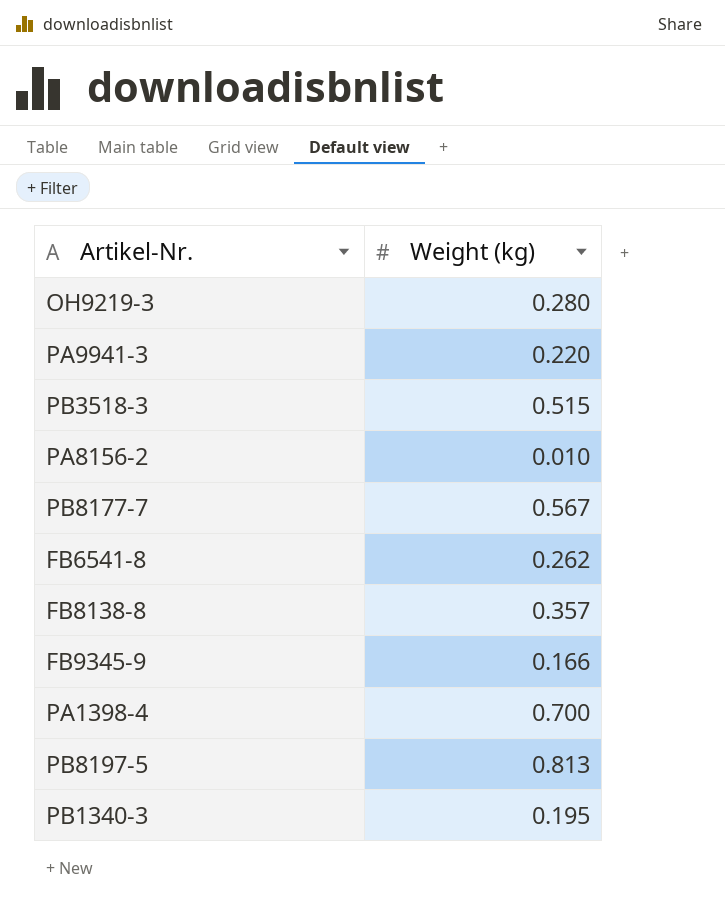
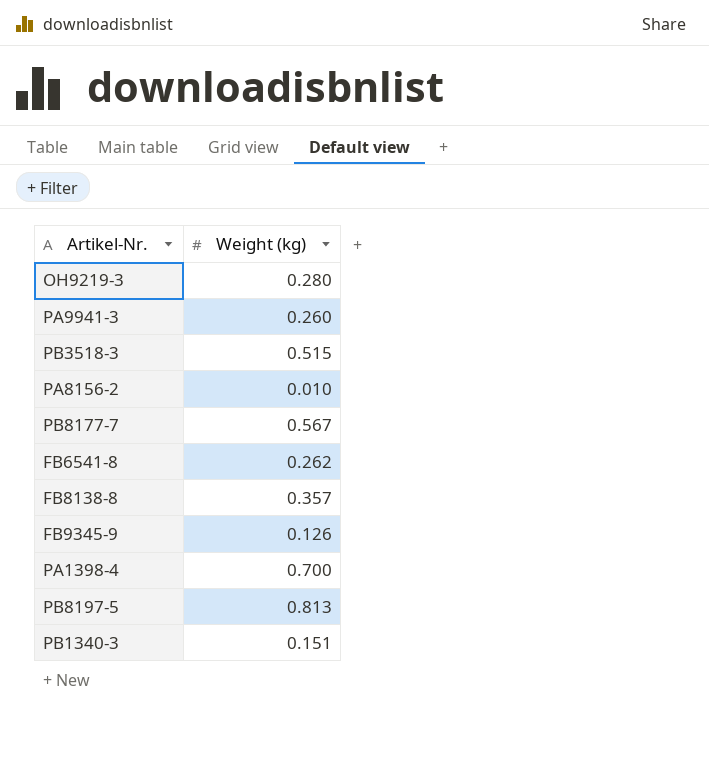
PA9941-3 | Weight (kg): 0.220 -> 0.260
FB9345-9 | Weight (kg): 0.166 -> 0.126
PB1340-3 | Weight (kg): 0.195 -> 0.151

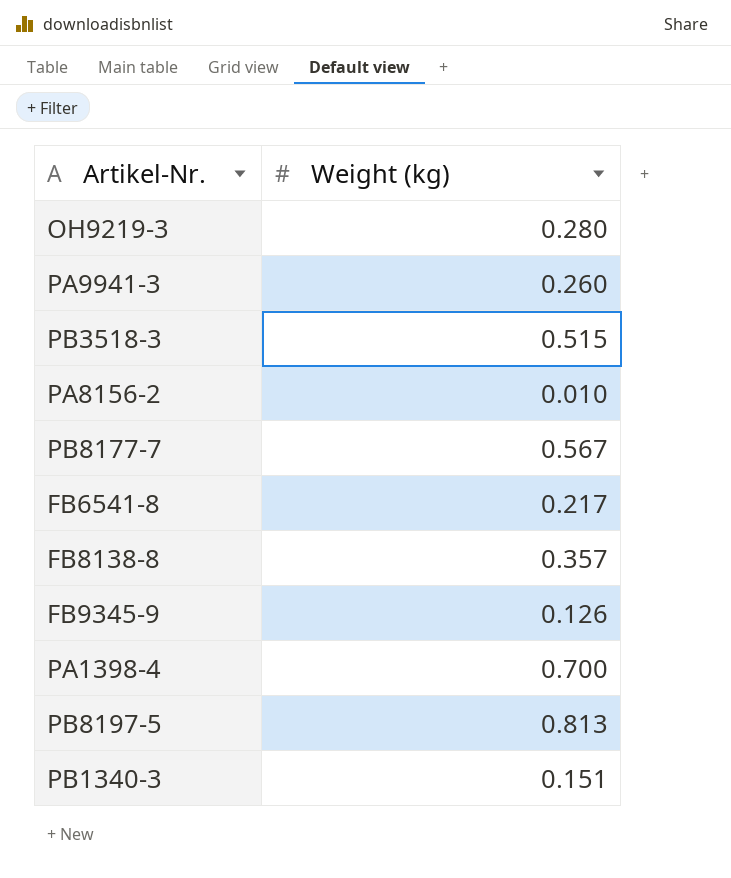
FB6541-8 | Weight (kg): 0.262 -> 0.217

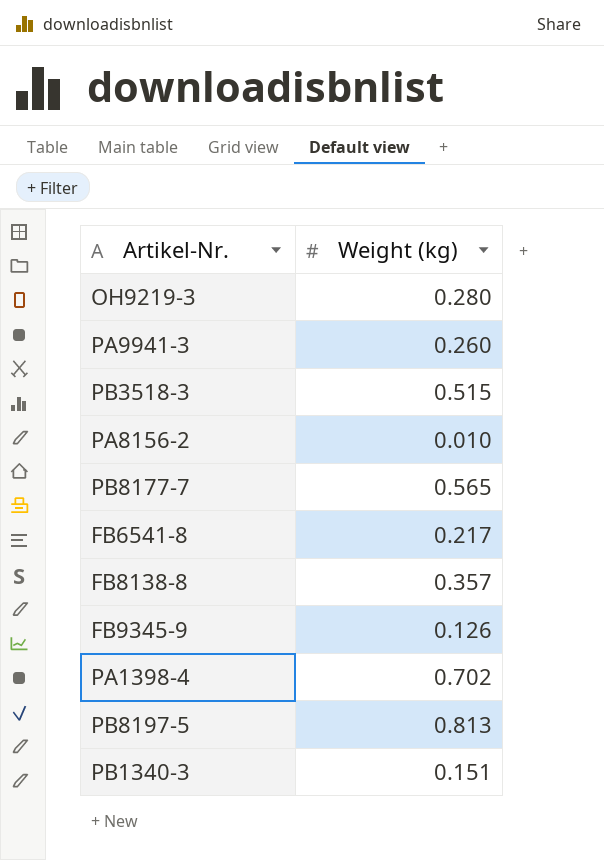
PB8177-7 | Weight (kg): 0.567 -> 0.565
PA1398-4 | Weight (kg): 0.700 -> 0.702

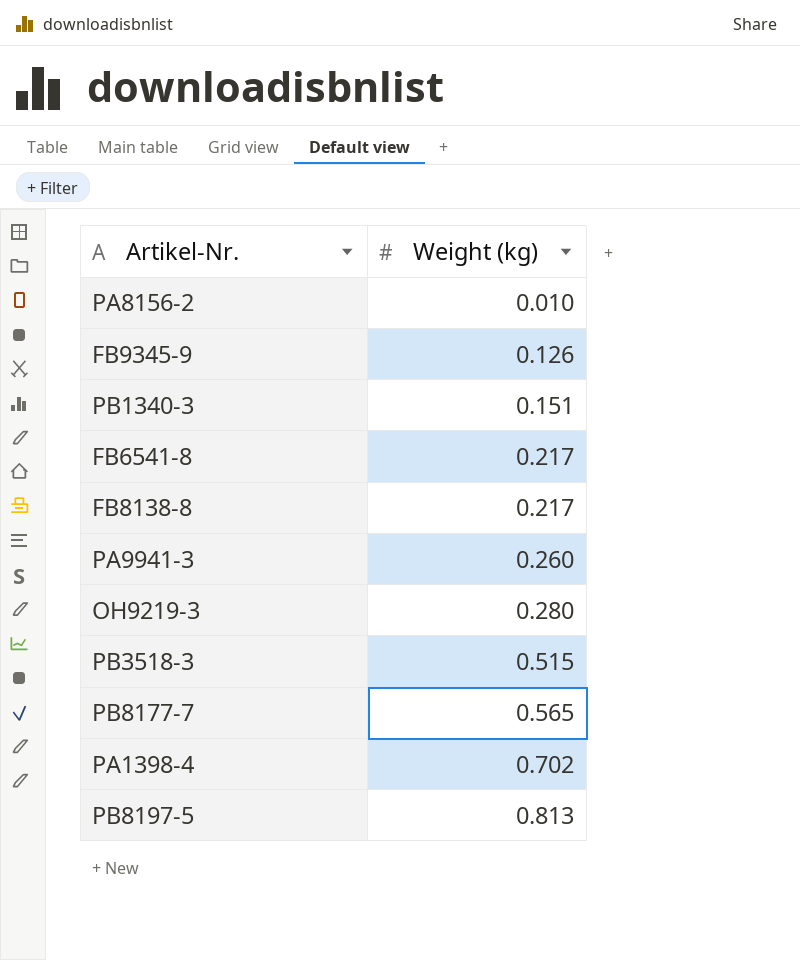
row order: none -> Weight (kg) ascending
FB8138-8 | Weight (kg): 0.357 -> 0.217

